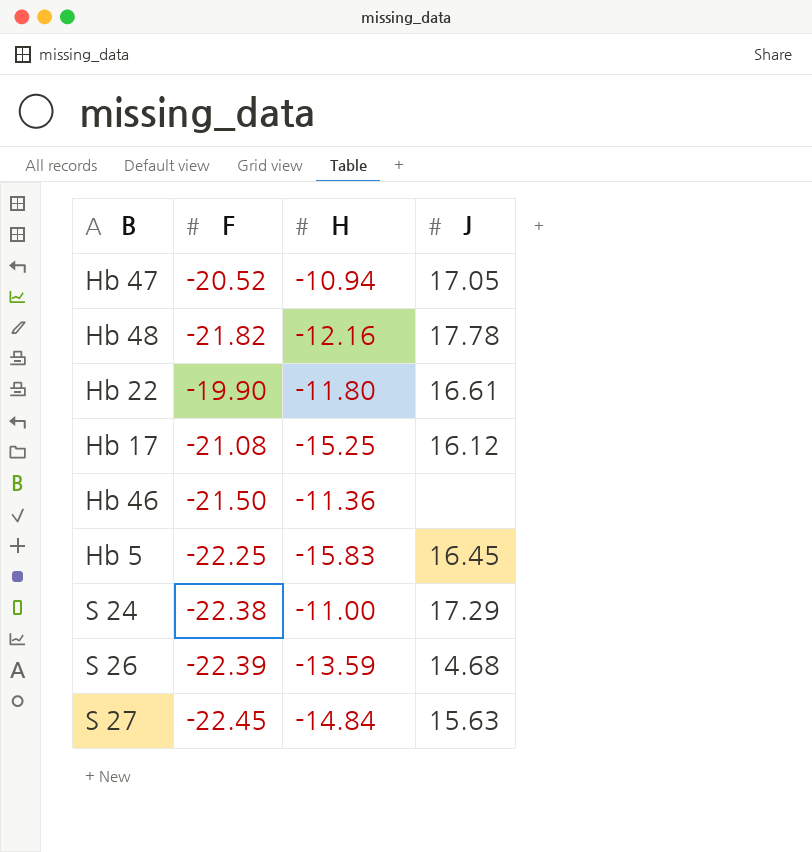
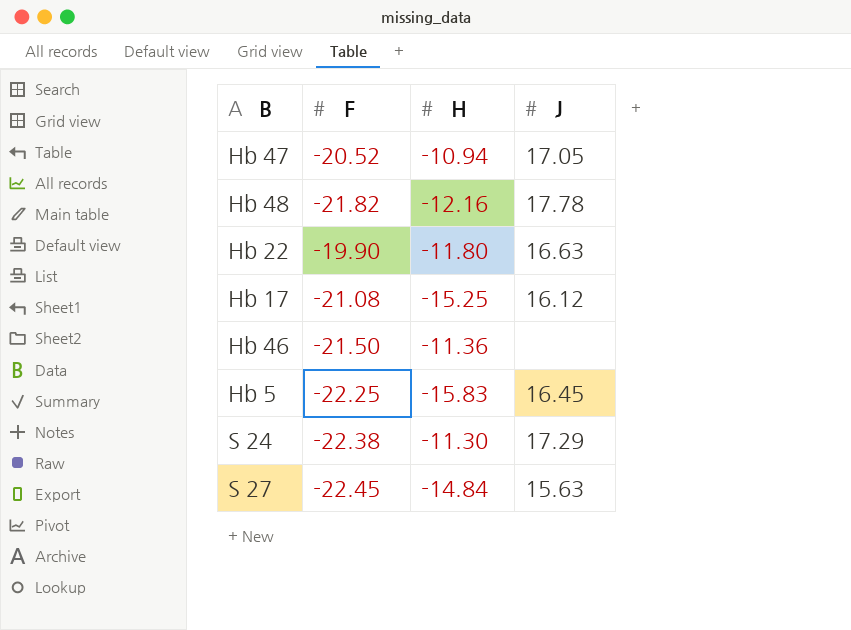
row S 26: -22.39 | -13.59 | 14.68 -> none
Hb 22 | J: 16.61 -> 16.63
S 24 | H: -11.00 -> -11.30

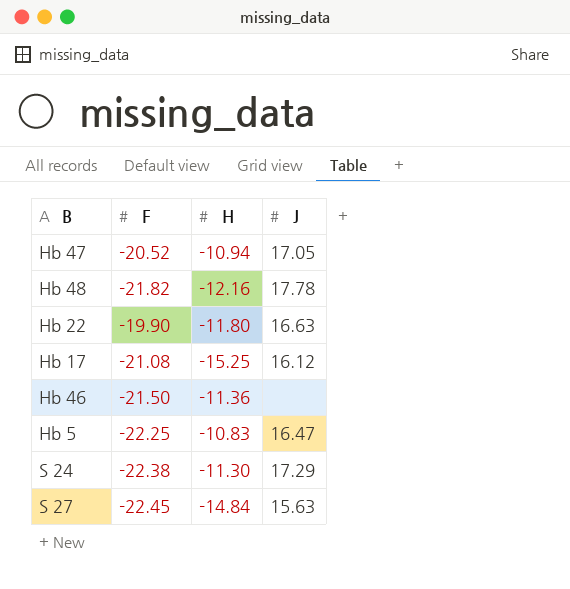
Hb 5 | H: -15.83 -> -10.83
Hb 5 | J: 16.45 -> 16.47

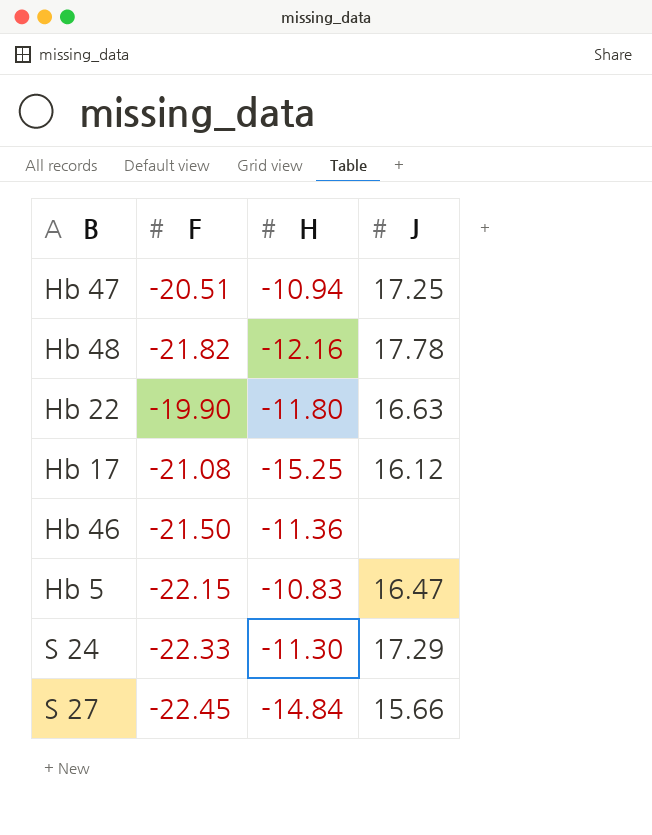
Hb 47 | F: -20.52 -> -20.51
Hb 47 | J: 17.05 -> 17.25
Hb 5 | F: -22.25 -> -22.15
S 24 | F: -22.38 -> -22.33
S 27 | J: 15.63 -> 15.66

